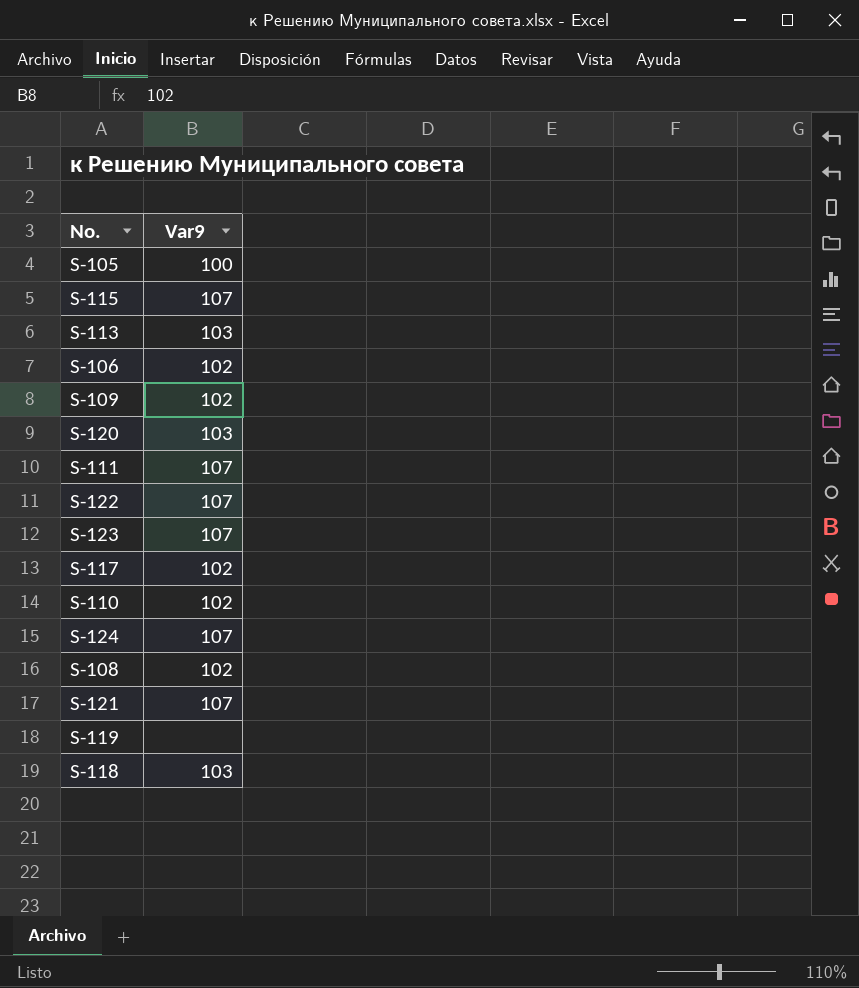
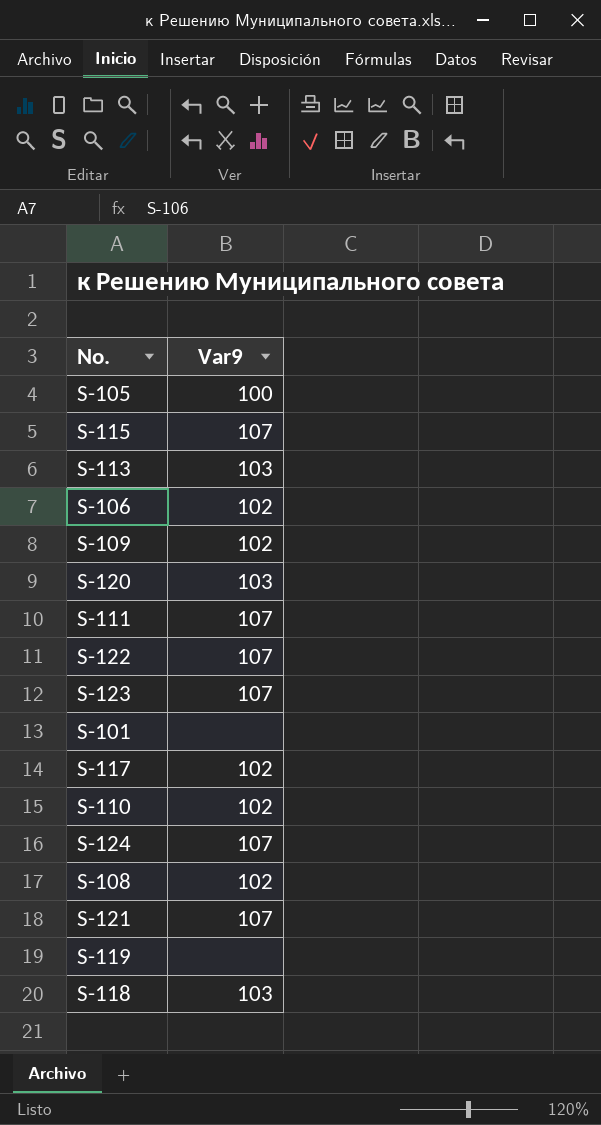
row S-101: none -> none

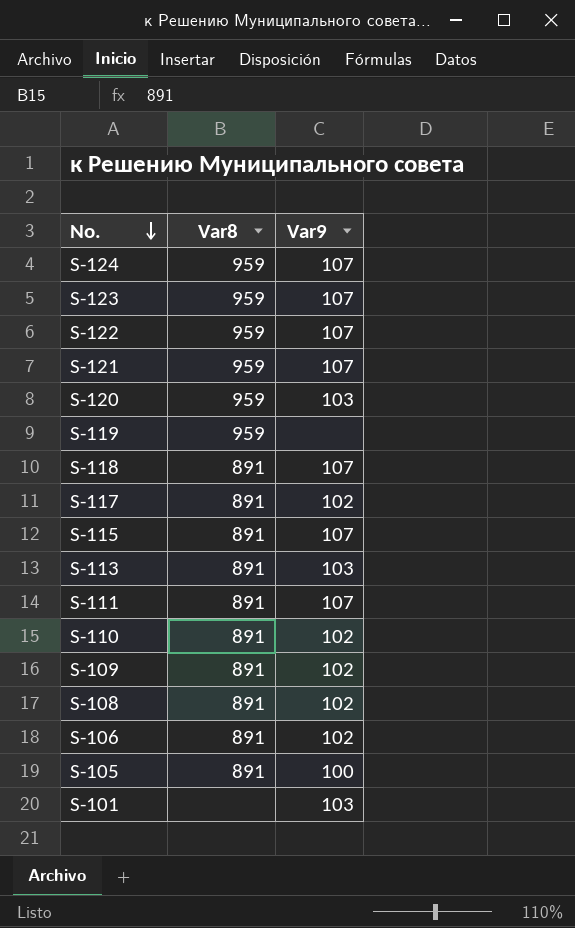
row order: none -> No. descending
column Var8 | position: none -> 2
S-118 | Var9: 103 -> 107
S-101 | Var9: none -> 103

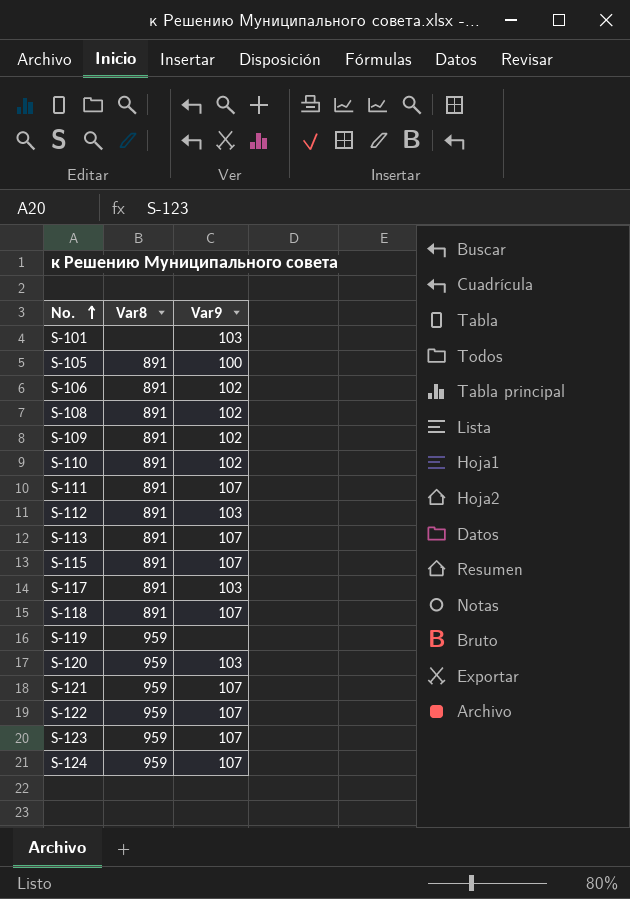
row order: No. descending -> No. ascending
row S-112: none -> 891 | 103
S-113 | Var9: 103 -> 107
S-117 | Var9: 102 -> 103

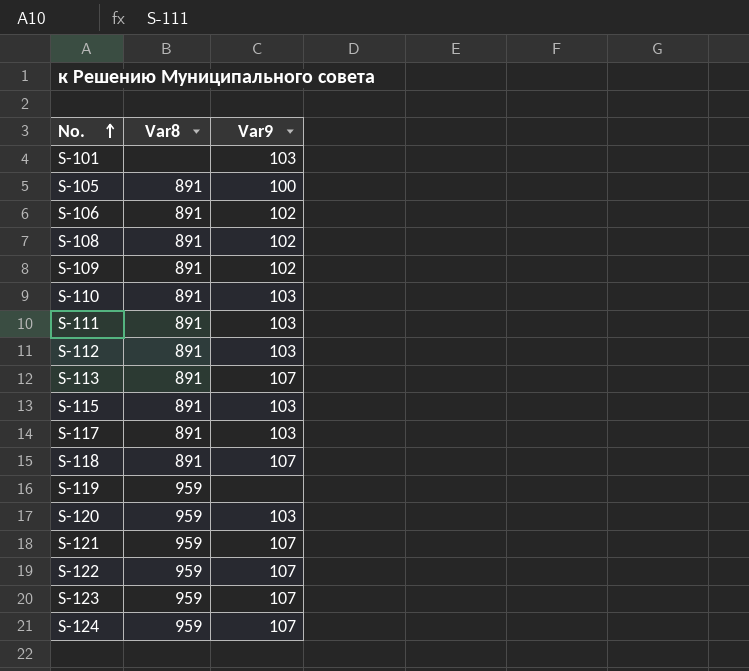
S-110 | Var9: 102 -> 103
S-111 | Var9: 107 -> 103
S-115 | Var9: 107 -> 103

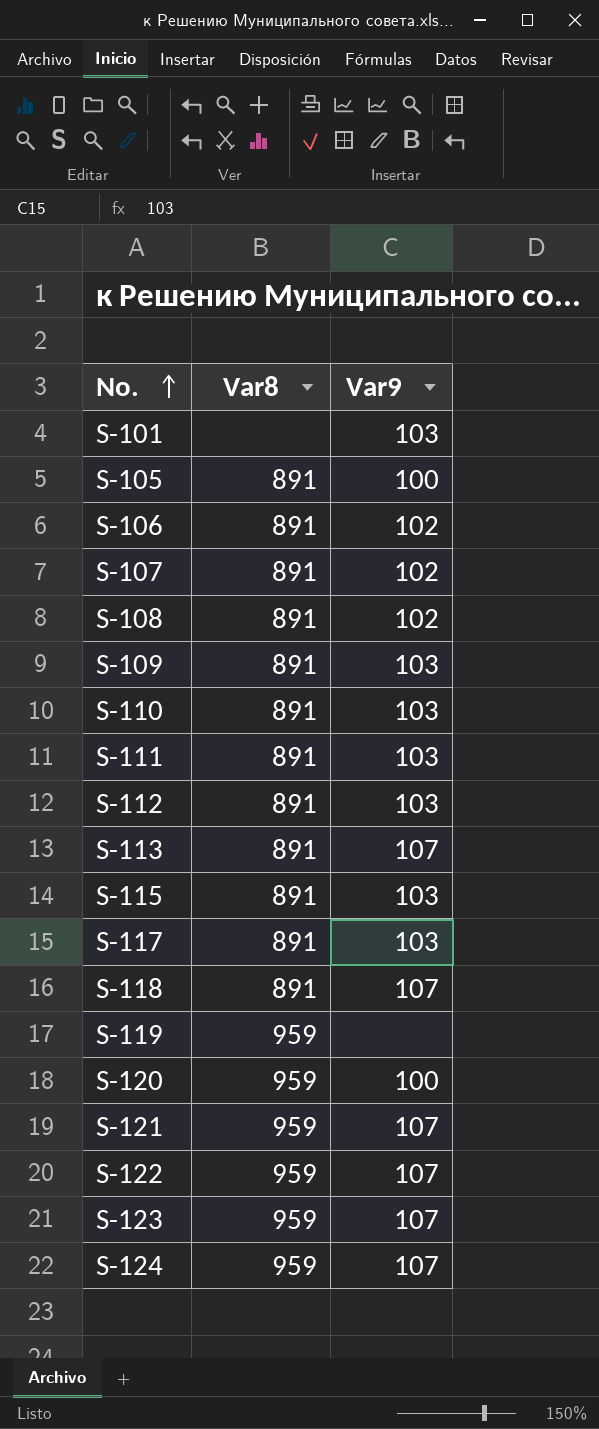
row S-107: none -> 891 | 102
S-109 | Var9: 102 -> 103
S-120 | Var9: 103 -> 100

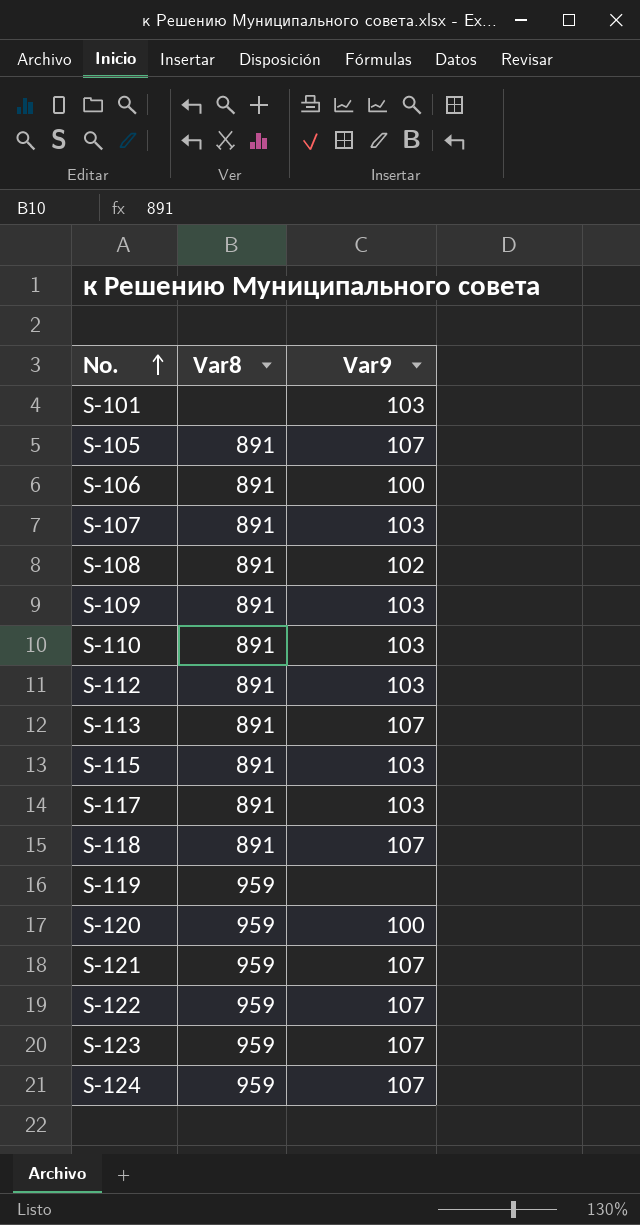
row S-111: 891 | 103 -> none
S-105 | Var9: 100 -> 107
S-106 | Var9: 102 -> 100
S-107 | Var9: 102 -> 103

